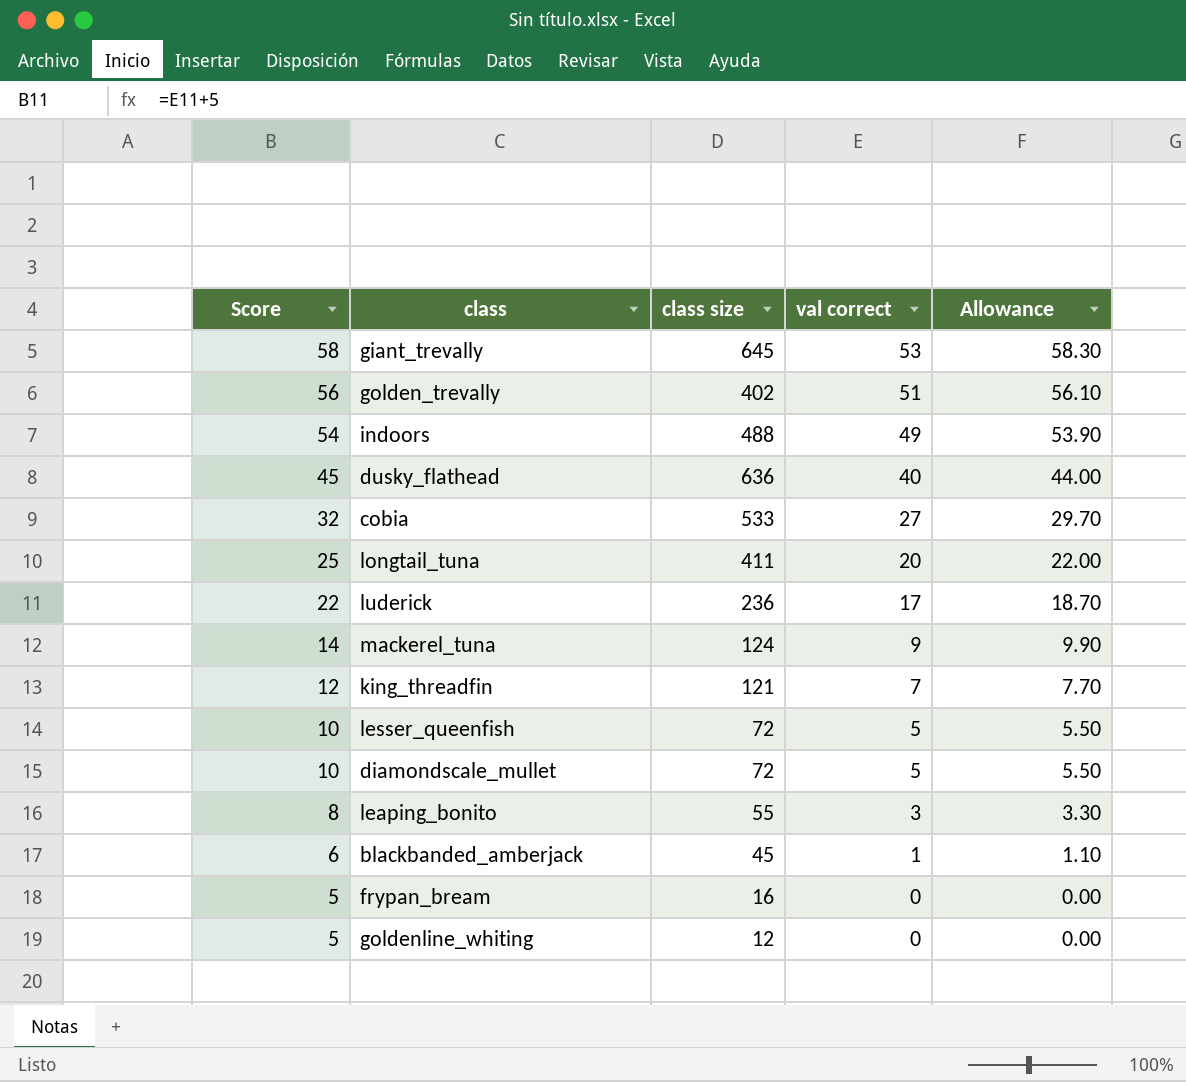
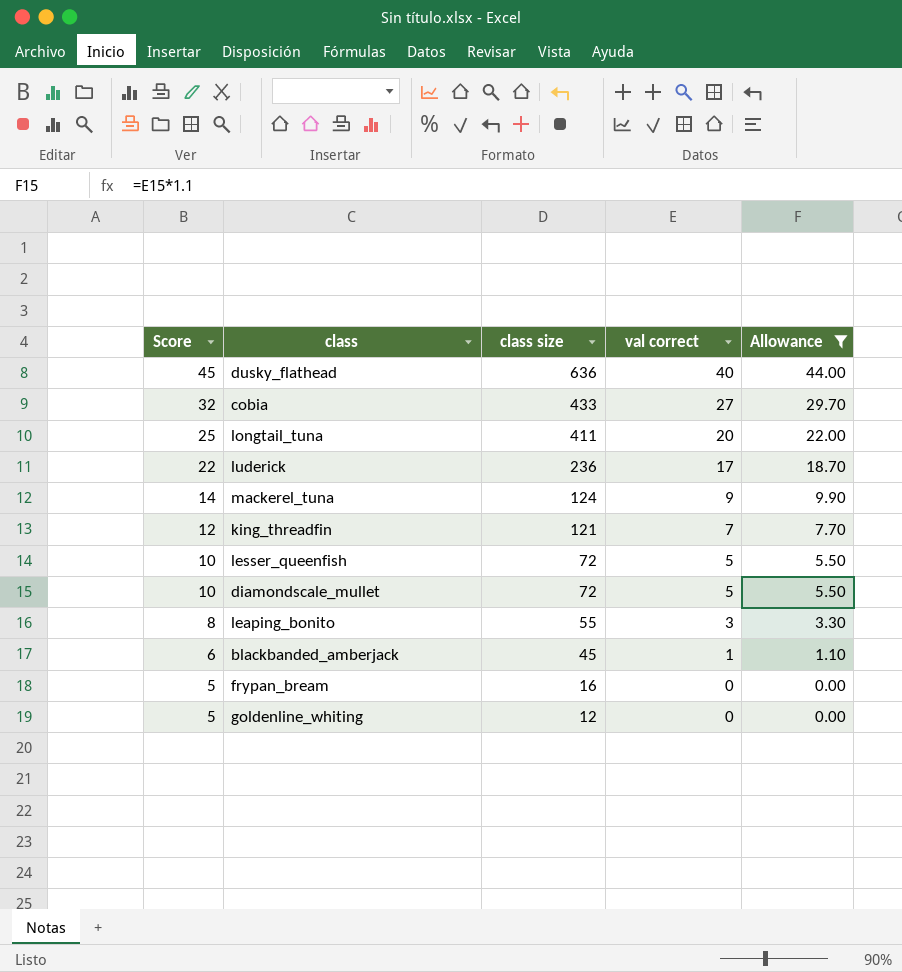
filter: none -> Allowance <= 44.00
cobia | class size: 533 -> 433

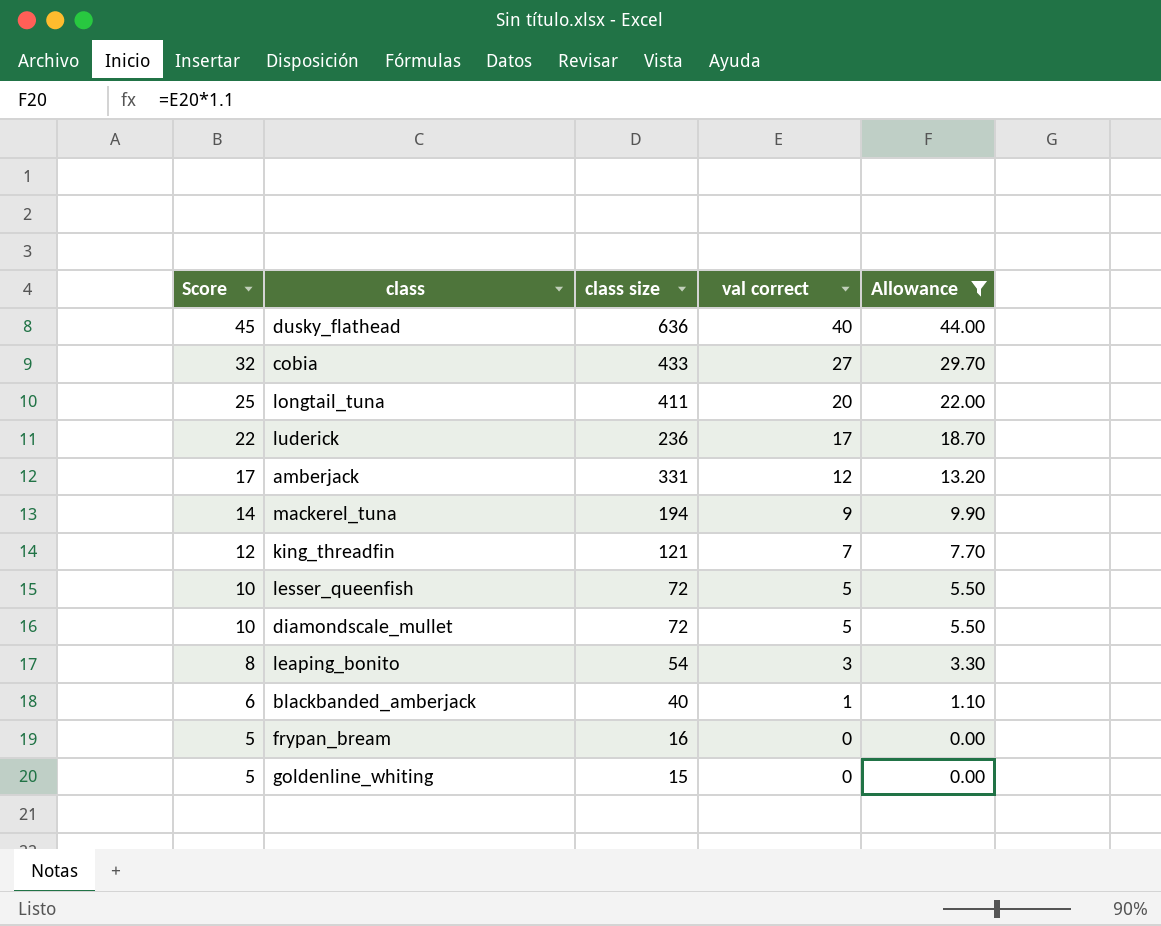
row amberjack: none -> 17 | 331 | 12 | 13.20
mackerel_tuna | class size: 124 -> 194
leaping_bonito | class size: 55 -> 54
blackbanded_amberjack | class size: 45 -> 40
goldenline_whiting | class size: 12 -> 15

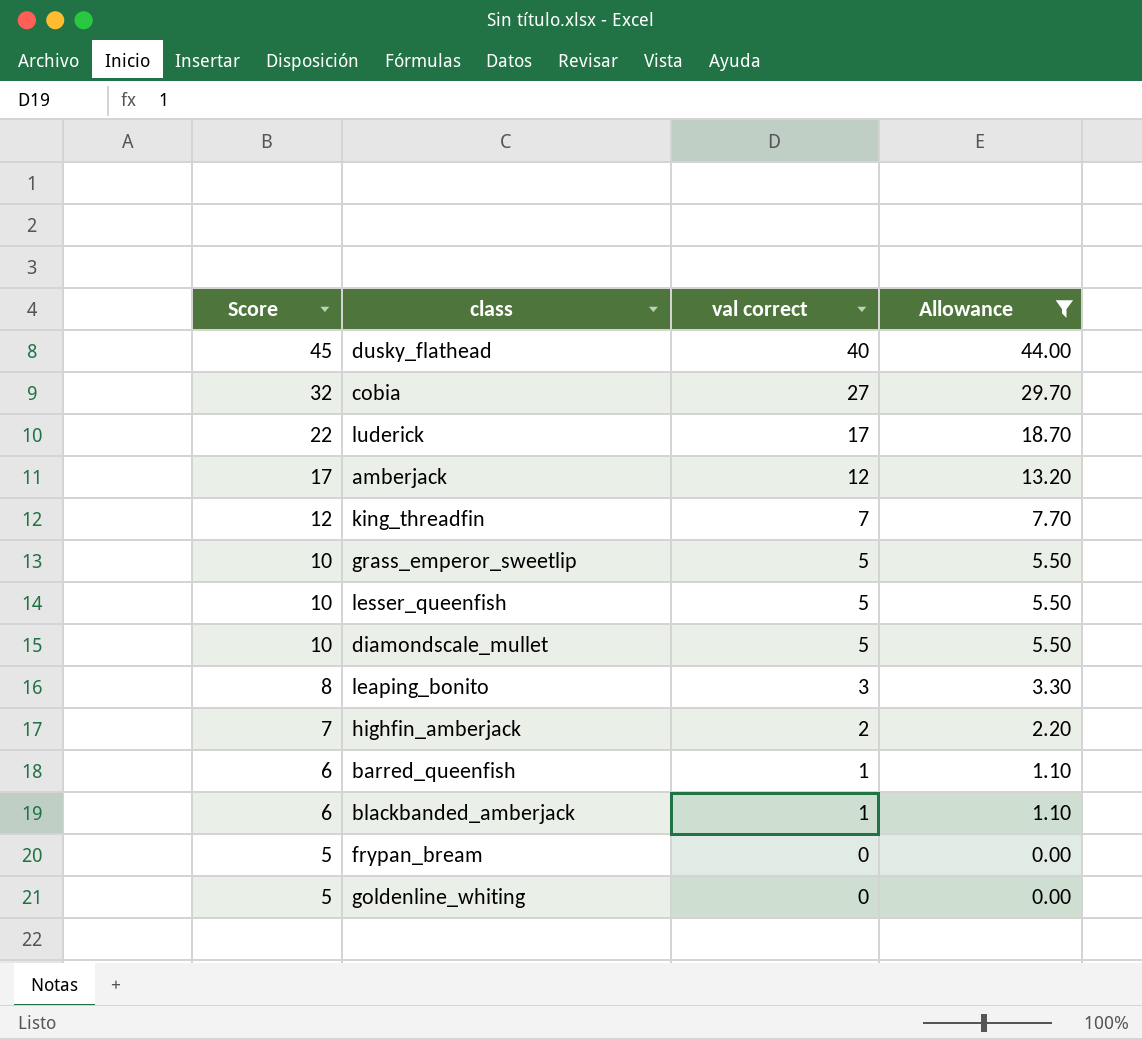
column class size | position: 3 -> none
row longtail_tuna: 25 | 411 | 20 | 22.00 -> none
row mackerel_tuna: 14 | 194 | 9 | 9.90 -> none
row grass_emperor_sweetlip: none -> 10 | 5 | 5.50
row highfin_amberjack: none -> 7 | 2 | 2.20
row barred_queenfish: none -> 6 | 1 | 1.10

